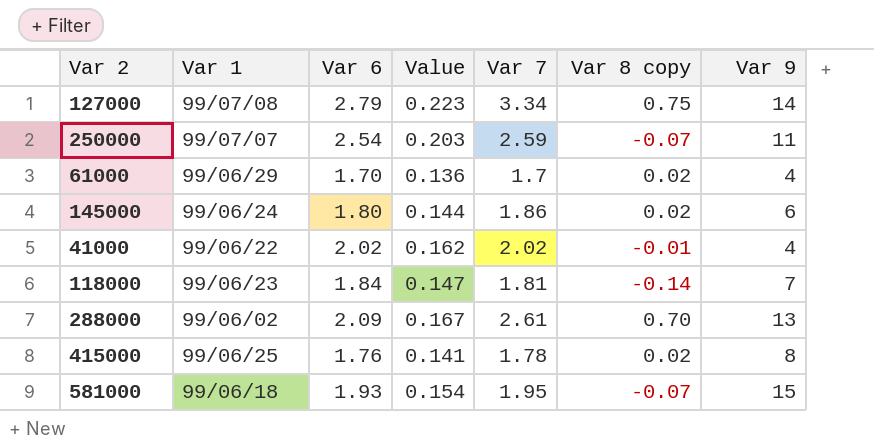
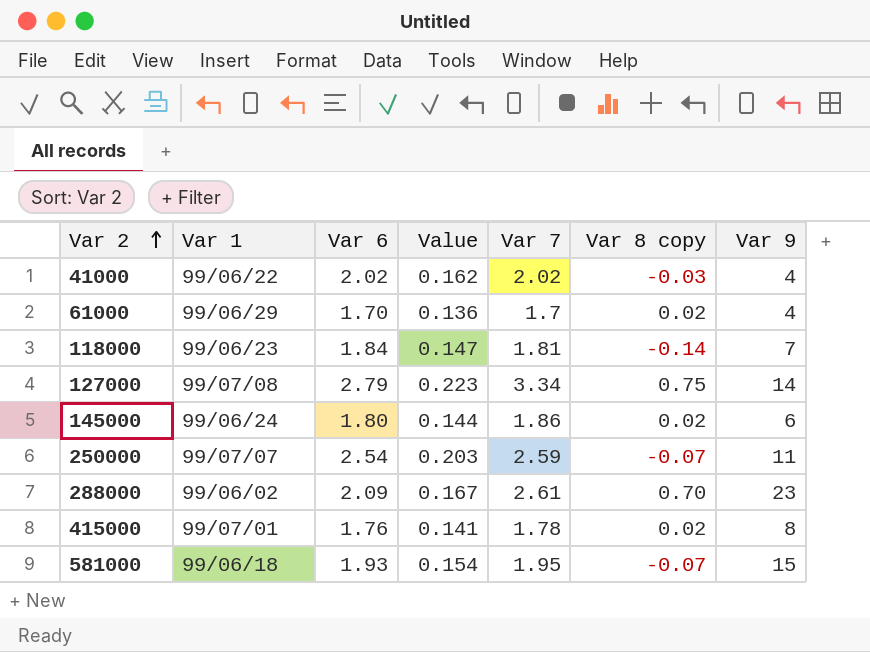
row order: none -> Var 2 ascending
41000 | Var 8 copy: -0.01 -> -0.03
288000 | Var 9: 13 -> 23
415000 | Var 1: 99/06/25 -> 99/07/01

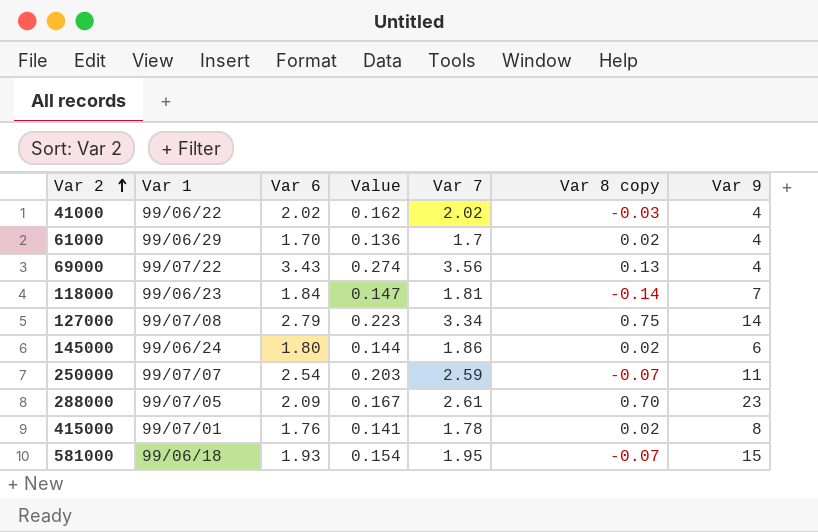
row 69000: none -> 99/07/22 | 3.43 | 0.274 | 3.56 | 0.13 | 4
288000 | Var 1: 99/06/02 -> 99/07/05

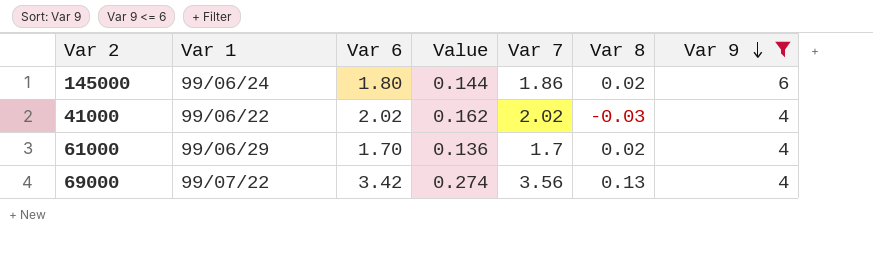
filter: none -> Var 9 <= 6
row order: Var 2 ascending -> Var 9 descending
column name: Var 8 copy -> Var 8
69000 | Var 6: 3.43 -> 3.42

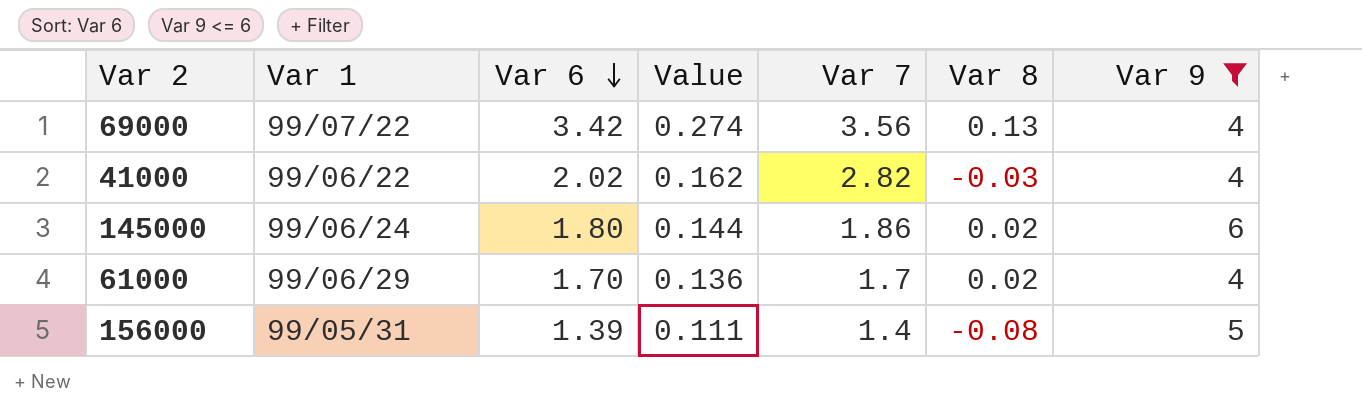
row order: Var 9 descending -> Var 6 descending
41000 | Var 7: 2.02 -> 2.82
row 156000: none -> 99/05/31 | 1.39 | 0.111 | 1.4 | -0.08 | 5

